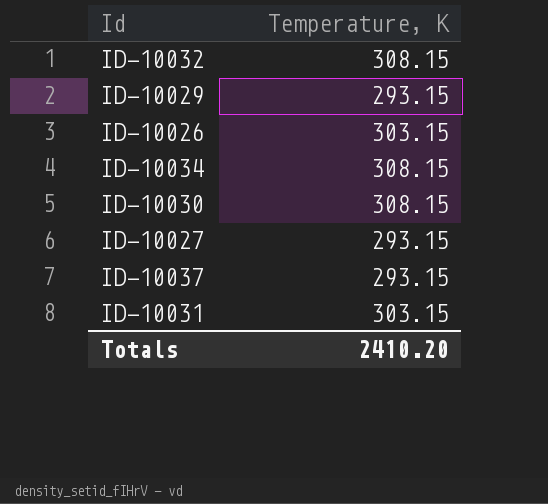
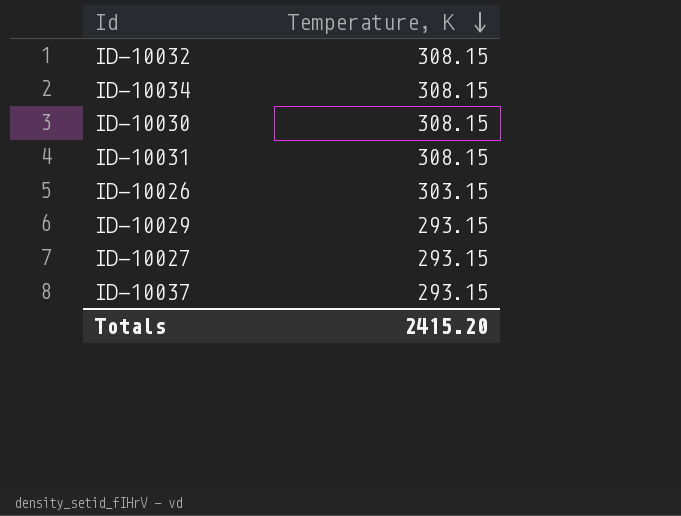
row order: none -> Temperature, K descending
ID-10031 | Temperature, K: 303.15 -> 308.15
Totals | Temperature, K: 2410.20 -> 2415.20

